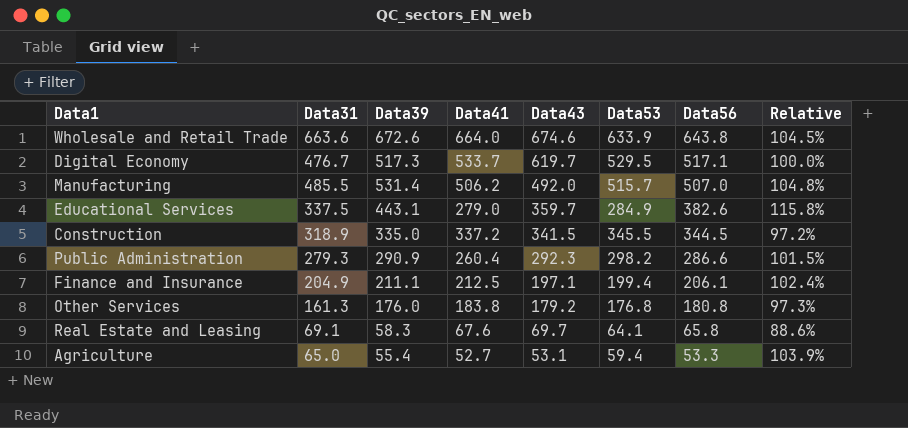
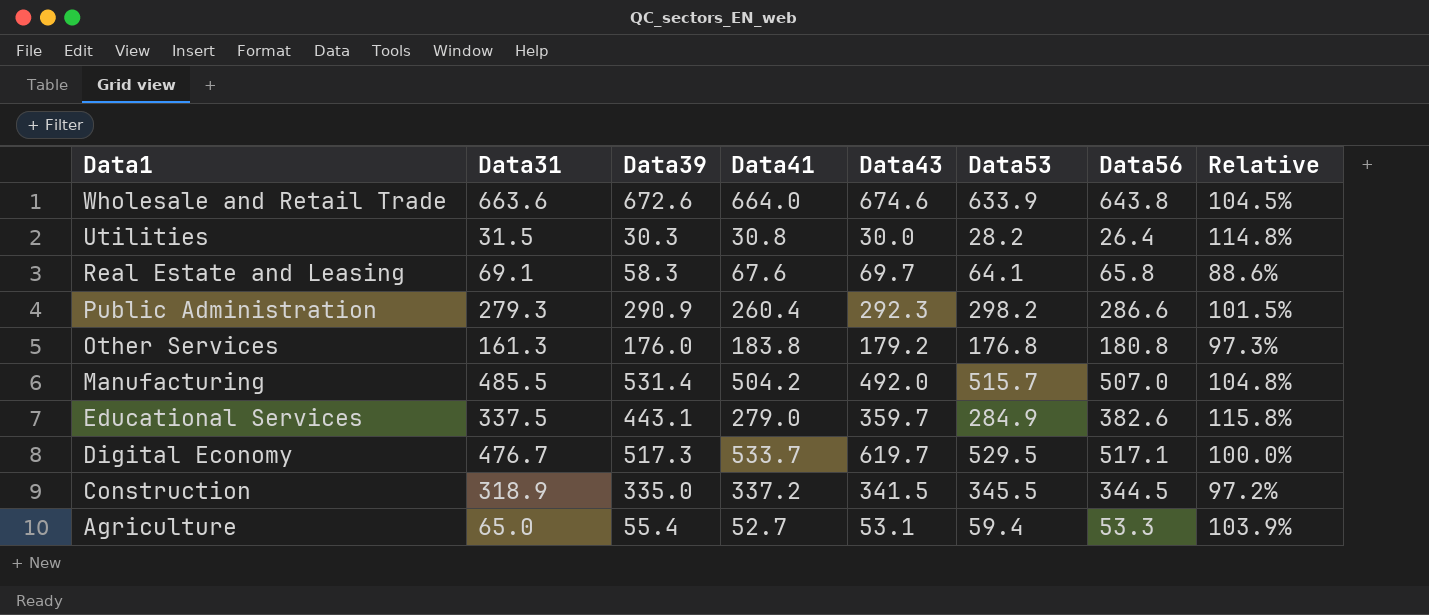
row order: Data43 descending -> Data1 descending
row Finance and Insurance: 204.9 | 211.1 | 212.5 | 197.1 | 199.4 | 206.1 | 102.4% -> none
row Utilities: none -> 31.5 | 30.3 | 30.8 | 30.0 | 28.2 | 26.4 | 114.8%
Manufacturing | Data41: 506.2 -> 504.2

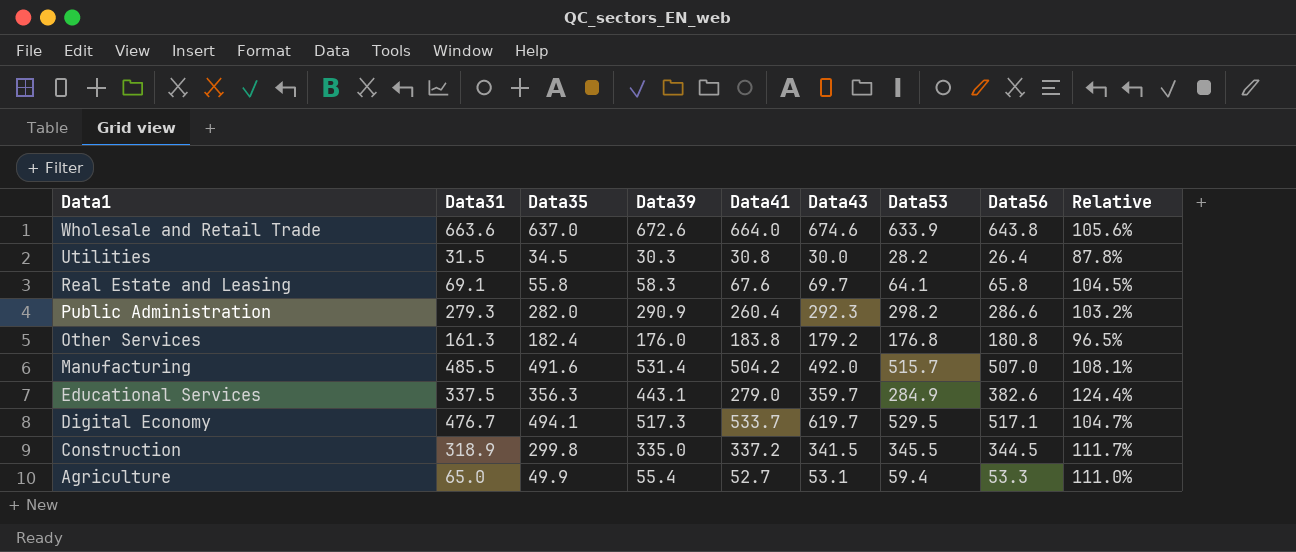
column Data35 | position: none -> 3
column Relative | formula: [Data39] / [Data56] -> [Data39] / [Data35]

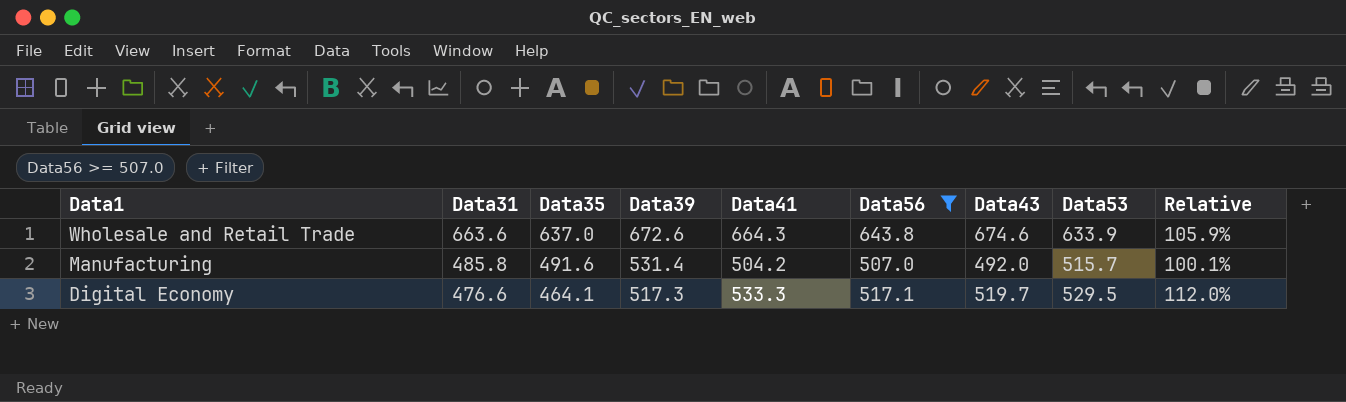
filter: none -> Data56 >= 507.0
column Data56 | position: 8 -> 6
column Relative | formula: [Data39] / [Data35] -> [Data43] / [Data35]
Wholesale and Retail Trade | Data41: 664.0 -> 664.3
Manufacturing | Data31: 485.5 -> 485.8
Digital Economy | Data31: 476.7 -> 476.6
Digital Economy | Data35: 494.1 -> 464.1
Digital Economy | Data41: 533.7 -> 533.3
Digital Economy | Data43: 619.7 -> 519.7

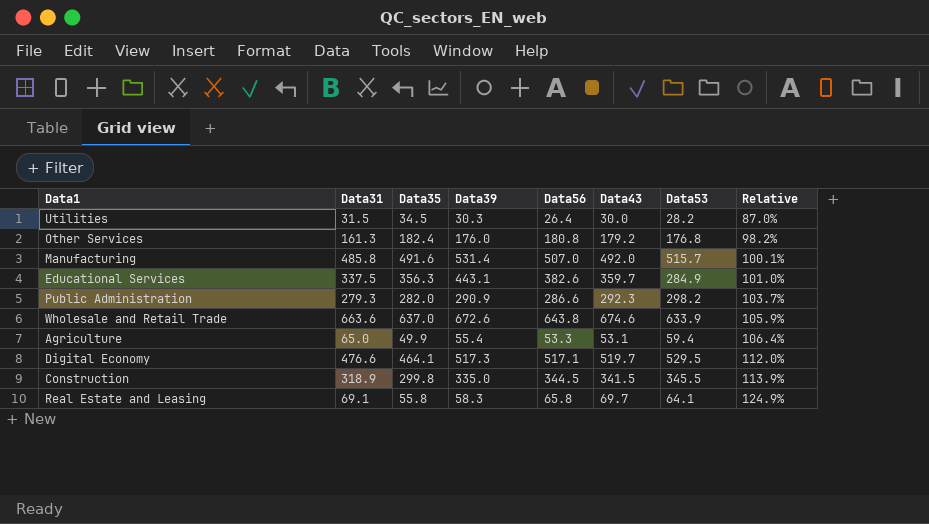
filter: Data56 >= 507.0 -> none
row order: Data1 descending -> Relative ascending
column Data41 | position: 5 -> none

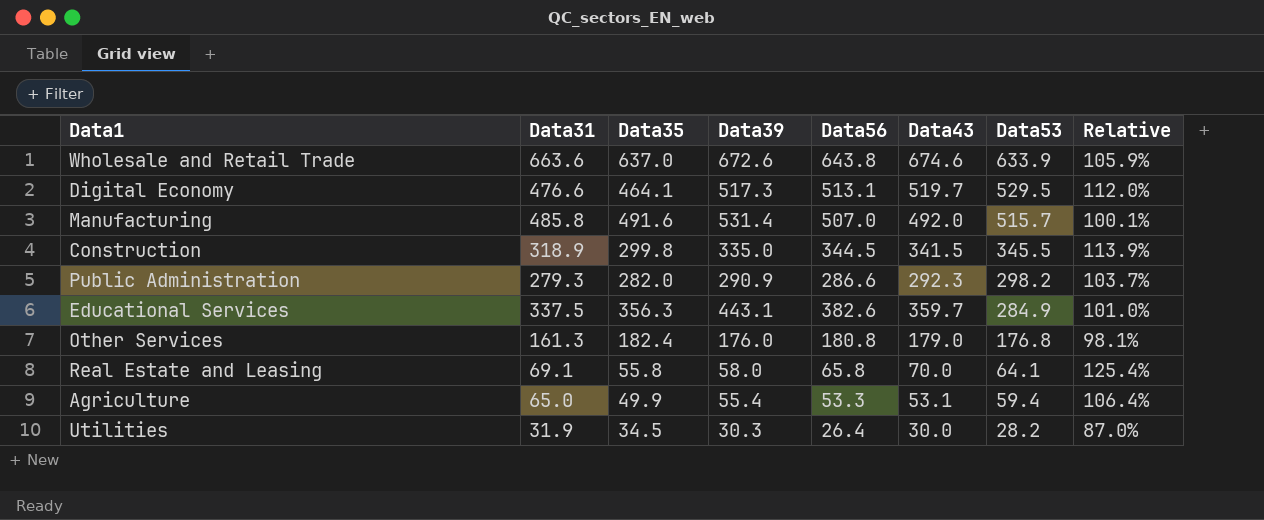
row order: Relative ascending -> Data53 descending
Digital Economy | Data56: 517.1 -> 513.1
Other Services | Data43: 179.2 -> 179.0
Other Services | Relative: 98.2% -> 98.1%
Real Estate and Leasing | Data39: 58.3 -> 58.0
Real Estate and Leasing | Data43: 69.7 -> 70.0
Real Estate and Leasing | Relative: 124.9% -> 125.4%
Utilities | Data31: 31.5 -> 31.9

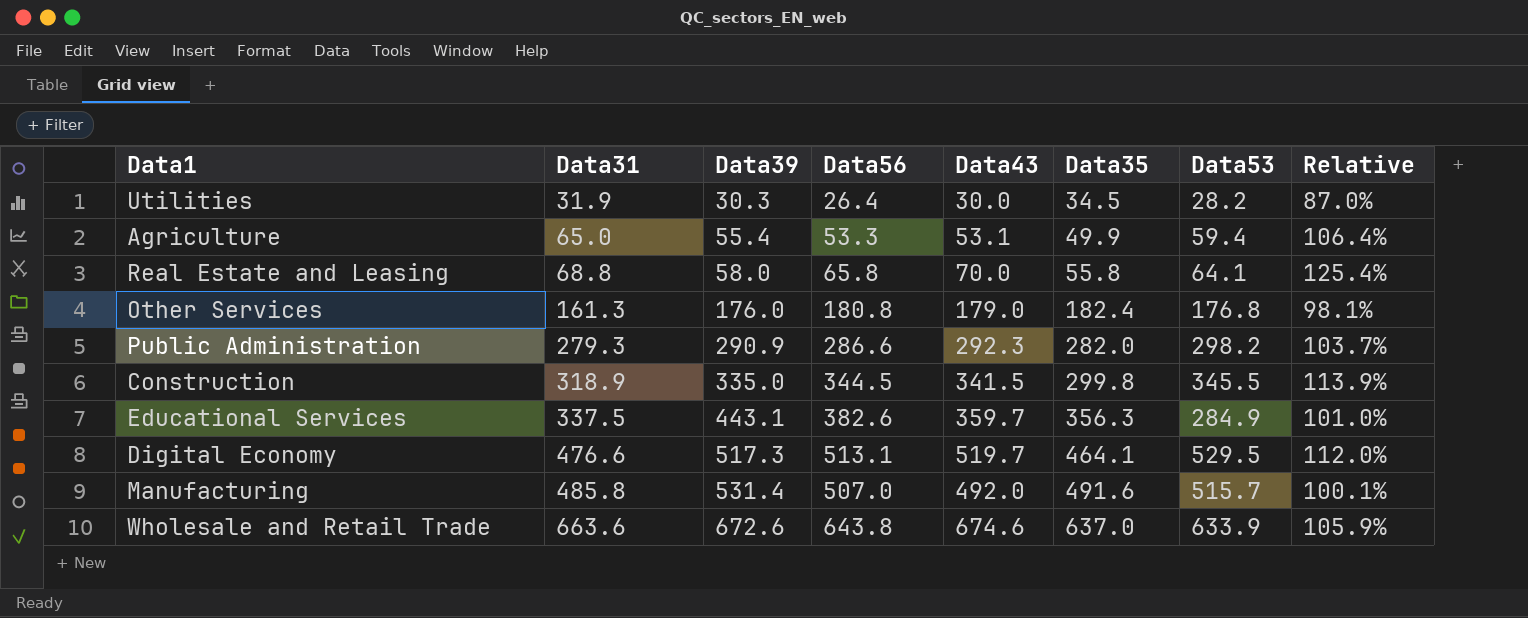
row order: Data53 descending -> Data31 ascending
column Data35 | position: 3 -> 6
Real Estate and Leasing | Data31: 69.1 -> 68.8

